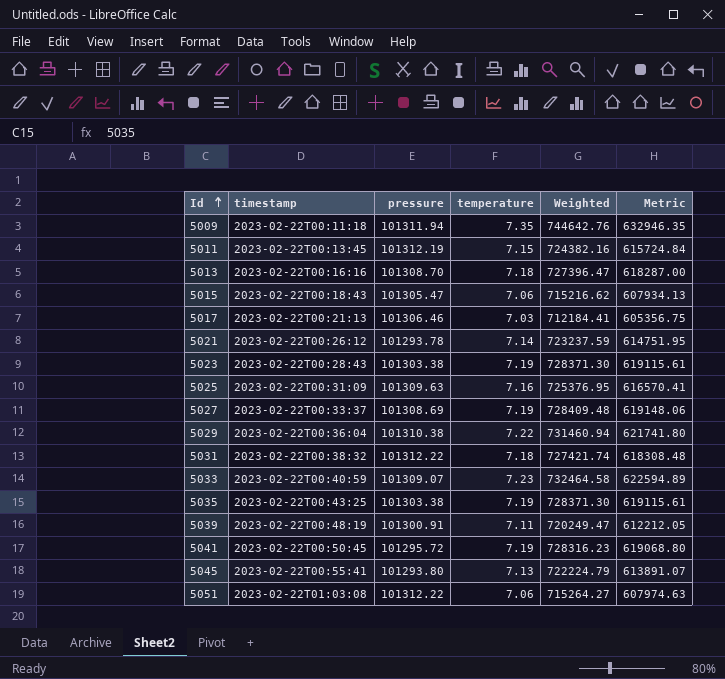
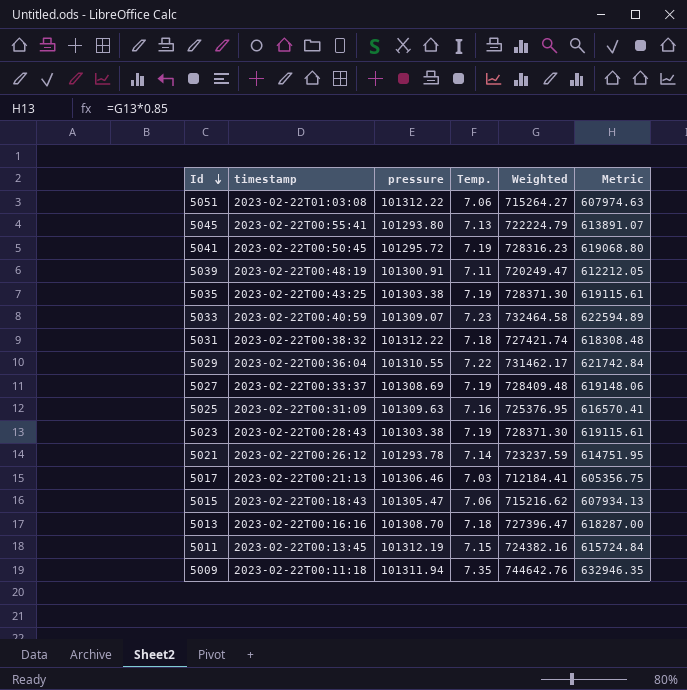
row order: Id ascending -> Id descending
column name: temperature -> Temp.
5029 | pressure: 101310.38 -> 101310.55
5029 | Weighted: 731460.94 -> 731462.17
5029 | Metric: 621741.80 -> 621742.84

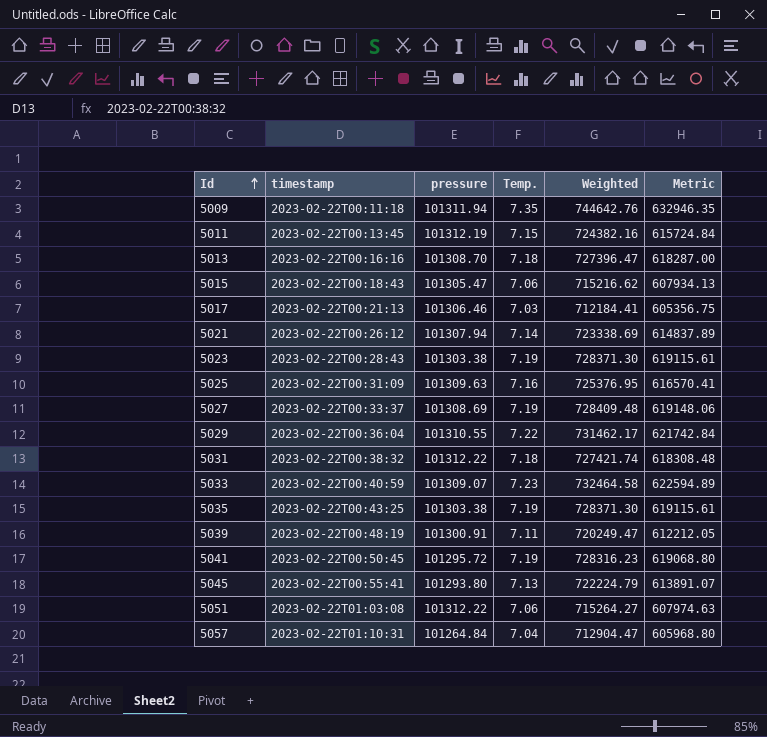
row order: Id descending -> Id ascending
5021 | pressure: 101293.78 -> 101307.94
5021 | Weighted: 723237.59 -> 723338.69
5021 | Metric: 614751.95 -> 614837.89
row 5057: none -> 2023-02-22T01:10:31 | 101264.84 | 7.04 | 712904.47 | 605968.80

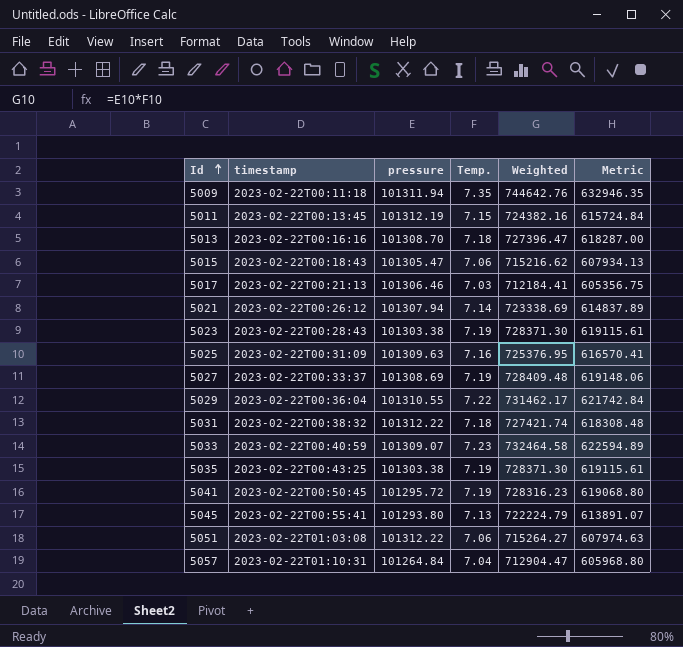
row 5039: 2023-02-22T00:48:19 | 101300.91 | 7.11 | 720249.47 | 612212.05 -> none

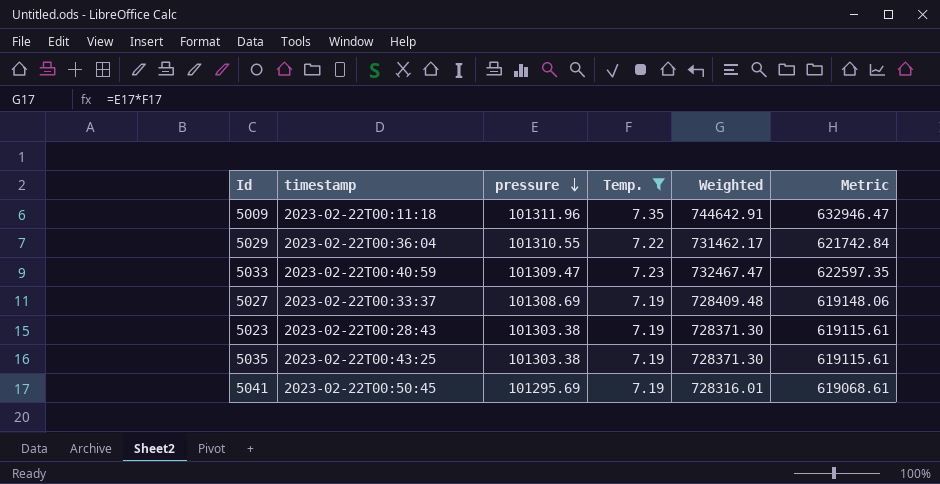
filter: none -> Temp. >= 7.19
row order: Id ascending -> pressure descending
5009 | pressure: 101311.94 -> 101311.96
5009 | Weighted: 744642.76 -> 744642.91
5009 | Metric: 632946.35 -> 632946.47
5033 | pressure: 101309.07 -> 101309.47
5033 | Weighted: 732464.58 -> 732467.47
5033 | Metric: 622594.89 -> 622597.35
5041 | pressure: 101295.72 -> 101295.69
5041 | Weighted: 728316.23 -> 728316.01
5041 | Metric: 619068.80 -> 619068.61

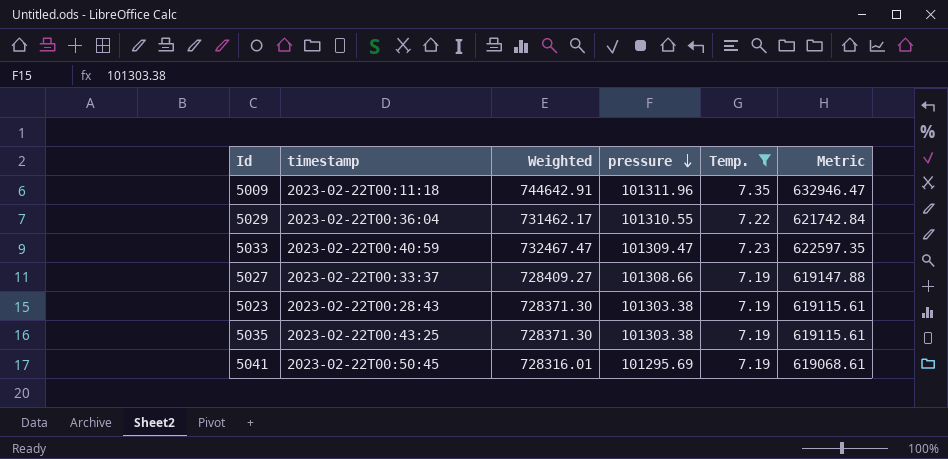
column Weighted | position: 5 -> 3
5027 | Weighted: 728409.48 -> 728409.27
5027 | pressure: 101308.69 -> 101308.66
5027 | Metric: 619148.06 -> 619147.88

